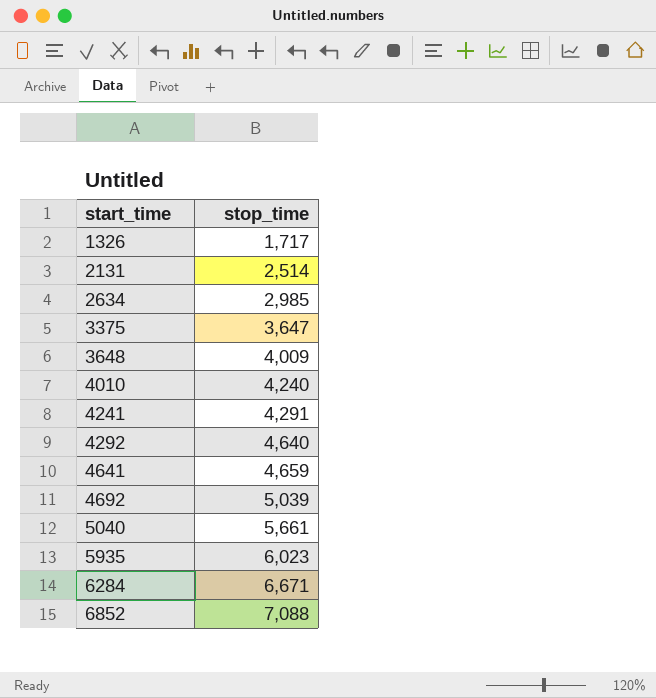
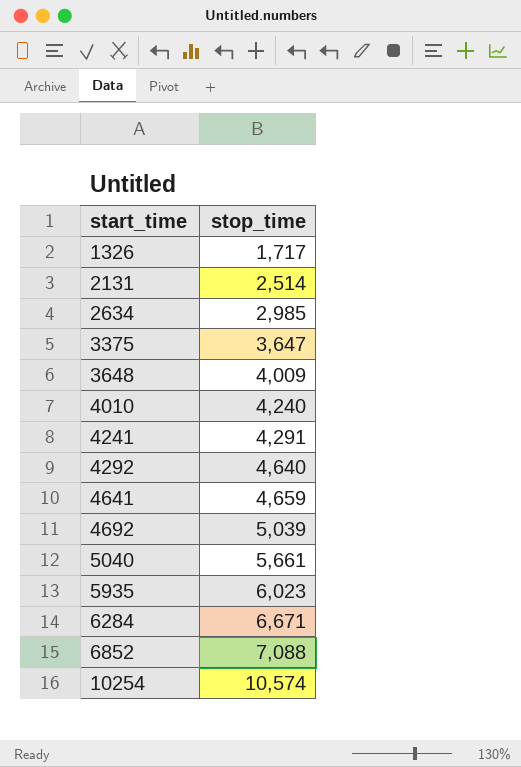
row 10254: none -> 10,574

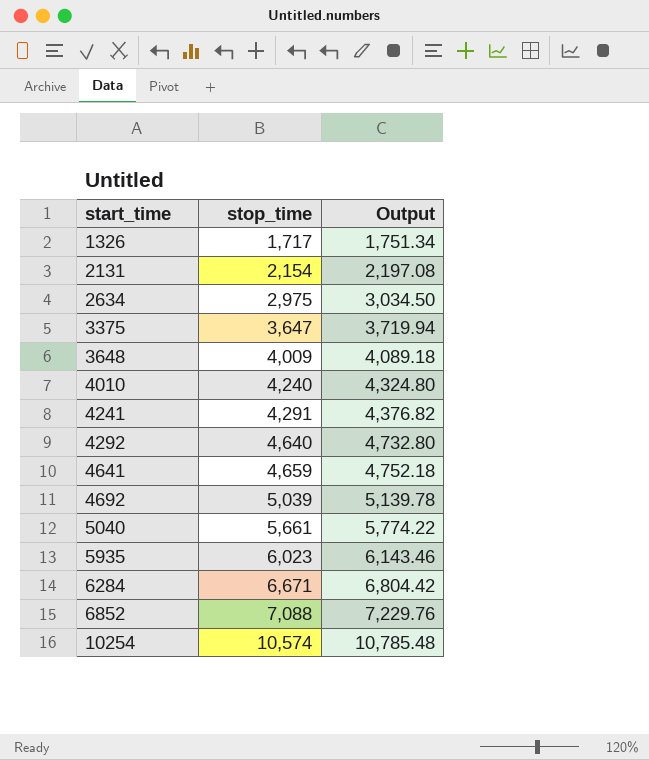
column Output | formula: none -> [stop_time] * 1.02
2131 | stop_time: 2,514 -> 2,154
2634 | stop_time: 2,985 -> 2,975

